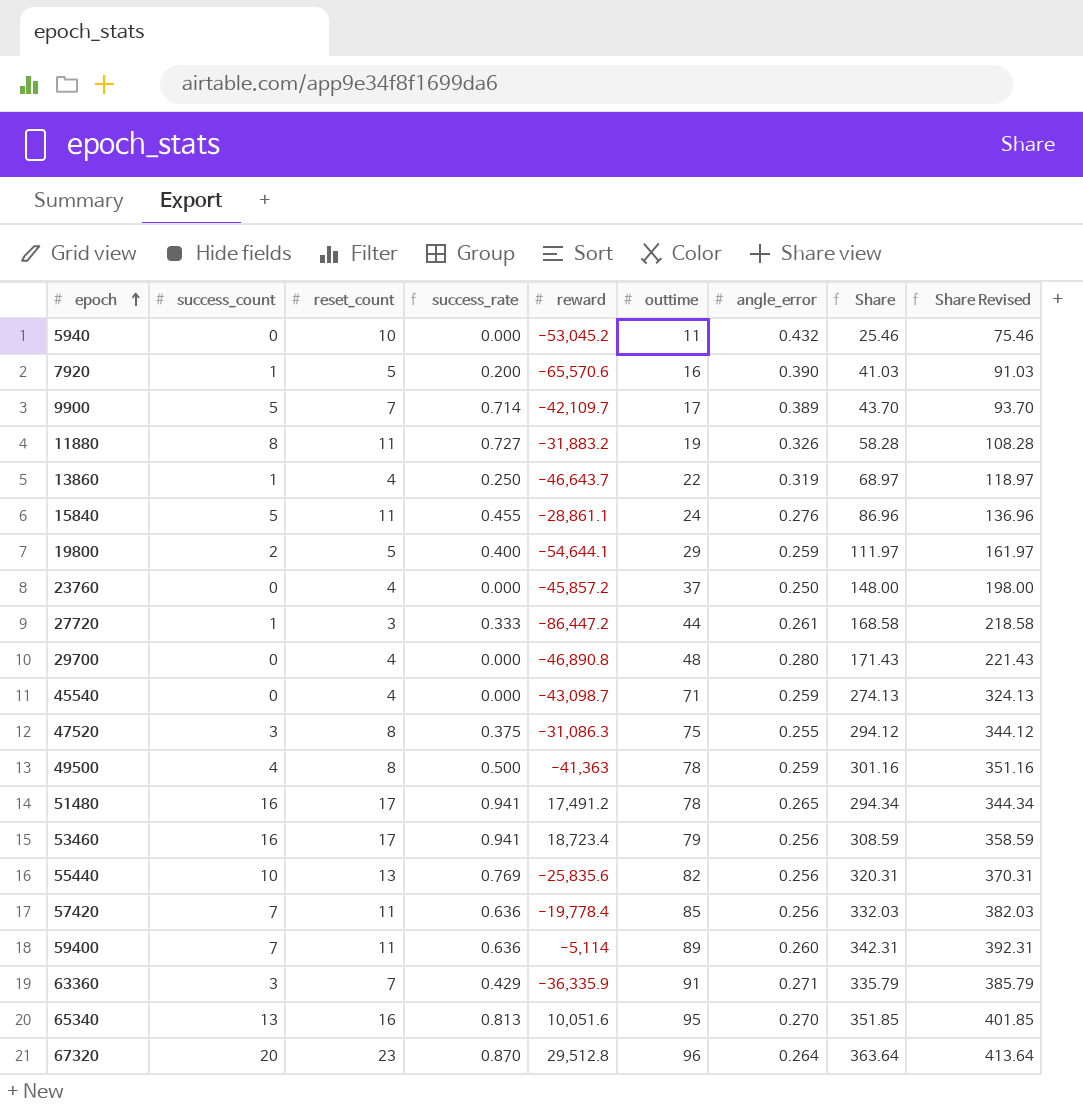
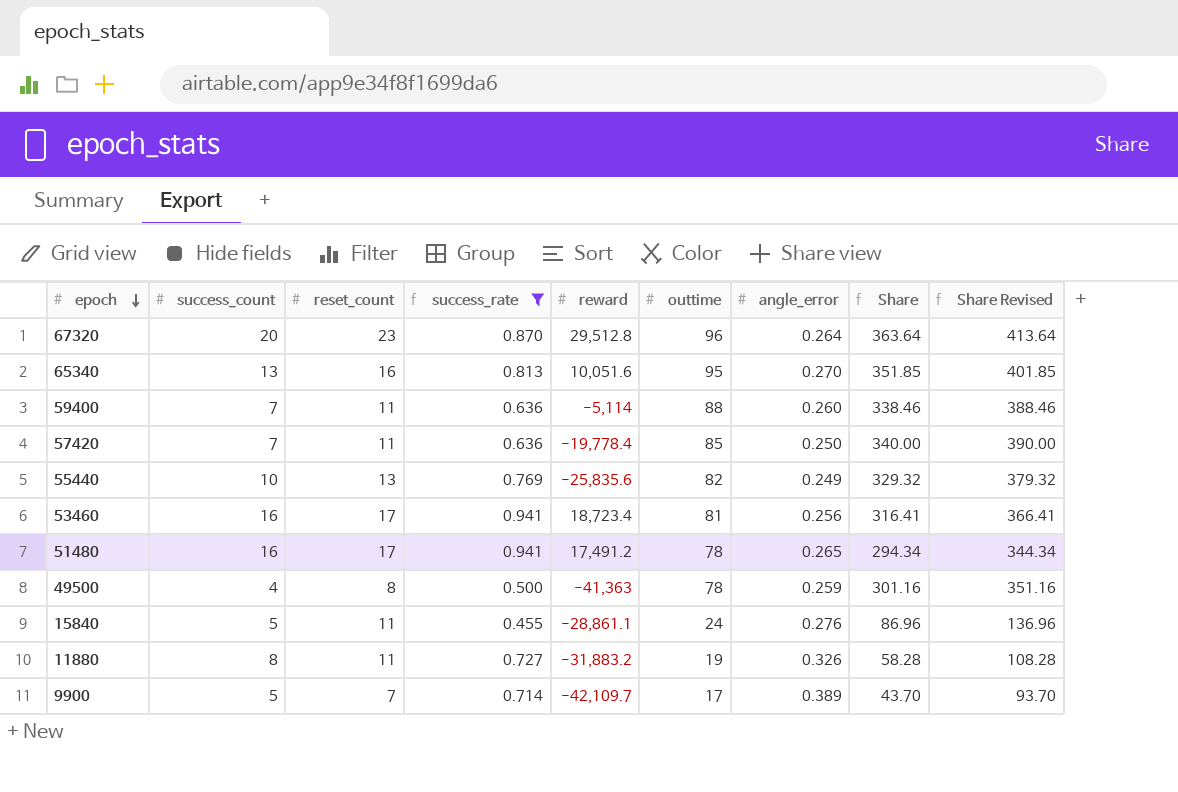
filter: none -> success_rate >= 0.455
row order: epoch ascending -> epoch descending
59400 | outtime: 89 -> 88
59400 | Share: 342.31 -> 338.46
59400 | Share Revised: 392.31 -> 388.46
57420 | angle_error: 0.256 -> 0.250
57420 | Share: 332.03 -> 340.00
57420 | Share Revised: 382.03 -> 390.00
55440 | angle_error: 0.256 -> 0.249
55440 | Share: 320.31 -> 329.32
55440 | Share Revised: 370.31 -> 379.32
53460 | outtime: 79 -> 81
53460 | Share: 308.59 -> 316.41
53460 | Share Revised: 358.59 -> 366.41

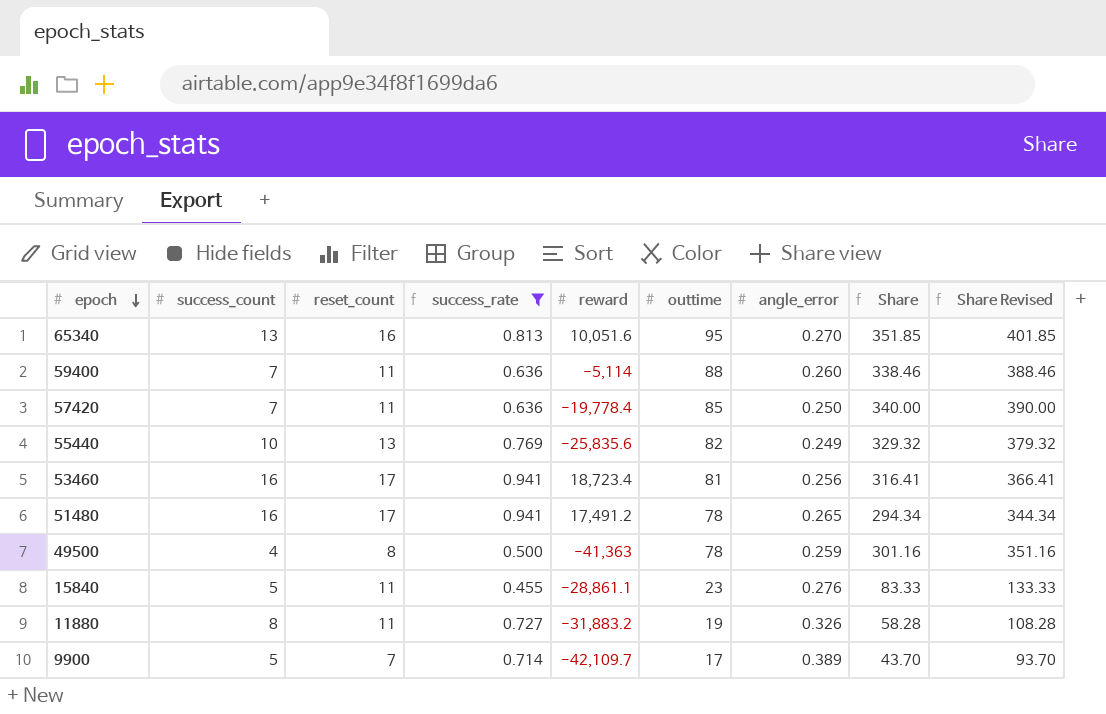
row 67320: 20 | 23 | 0.870 | 29,512.8 | 96 | 0.264 | 363.64 | 413.64 -> none
15840 | outtime: 24 -> 23
15840 | Share: 86.96 -> 83.33
15840 | Share Revised: 136.96 -> 133.33

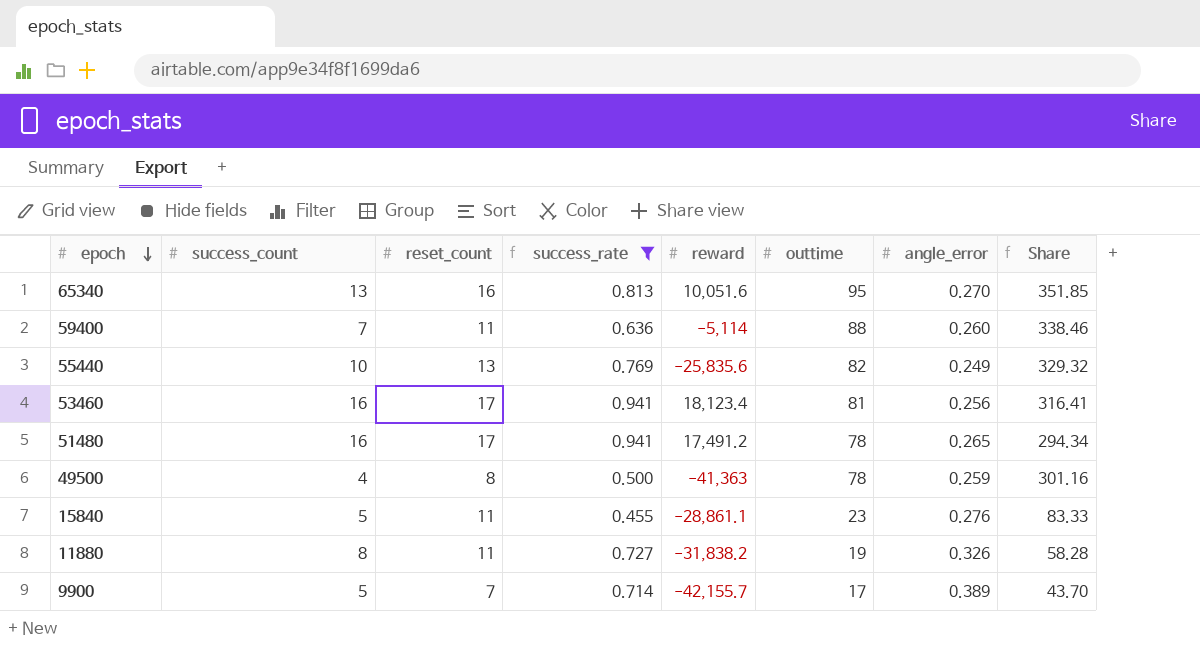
column Share Revised | formula: [Share] + 50 -> none
row 57420: 7 | 11 | 0.636 | -19,778.4 | 85 | 0.250 | 340.00 | 390.00 -> none
53460 | reward: 18,723.4 -> 18,123.4
11880 | reward: -31,883.2 -> -31,838.2
9900 | reward: -42,109.7 -> -42,155.7

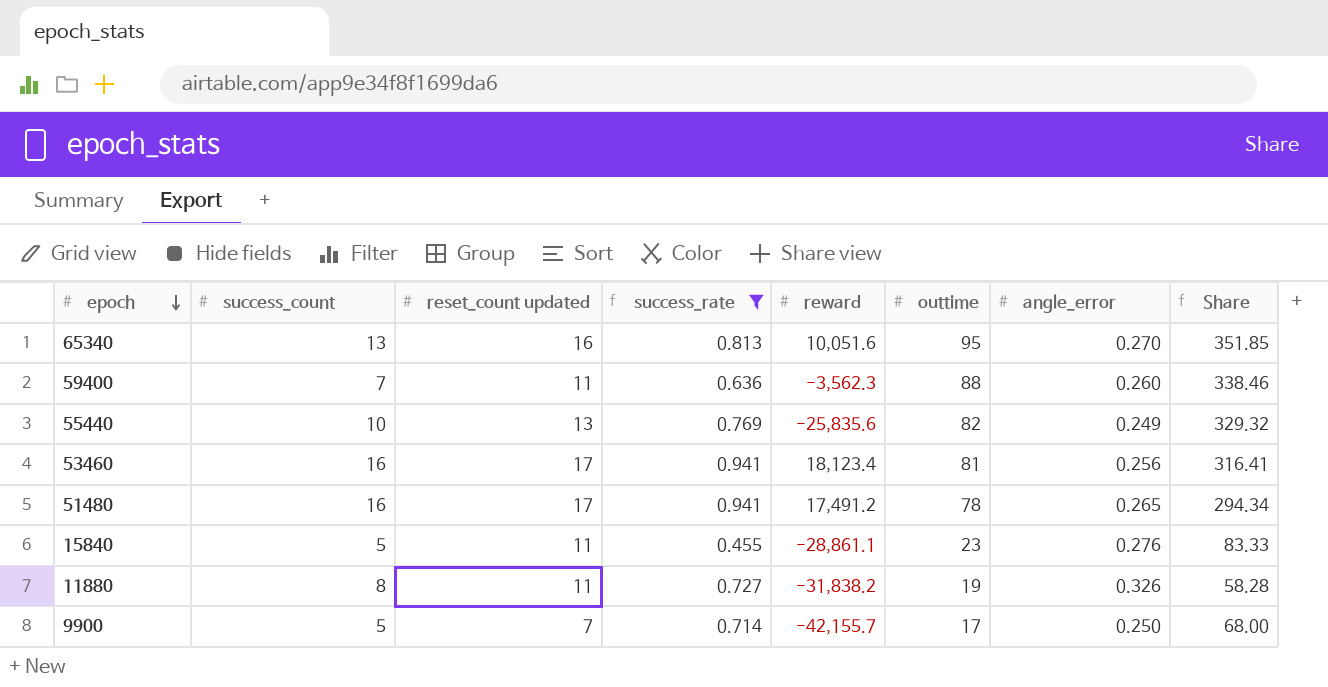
column name: reset_count -> reset_count updated
row 49500: 4 | 8 | 0.500 | -41,363 | 78 | 0.259 | 301.16 -> none
59400 | reward: -5,114 -> -3,562.3
9900 | angle_error: 0.389 -> 0.250
9900 | Share: 43.70 -> 68.00

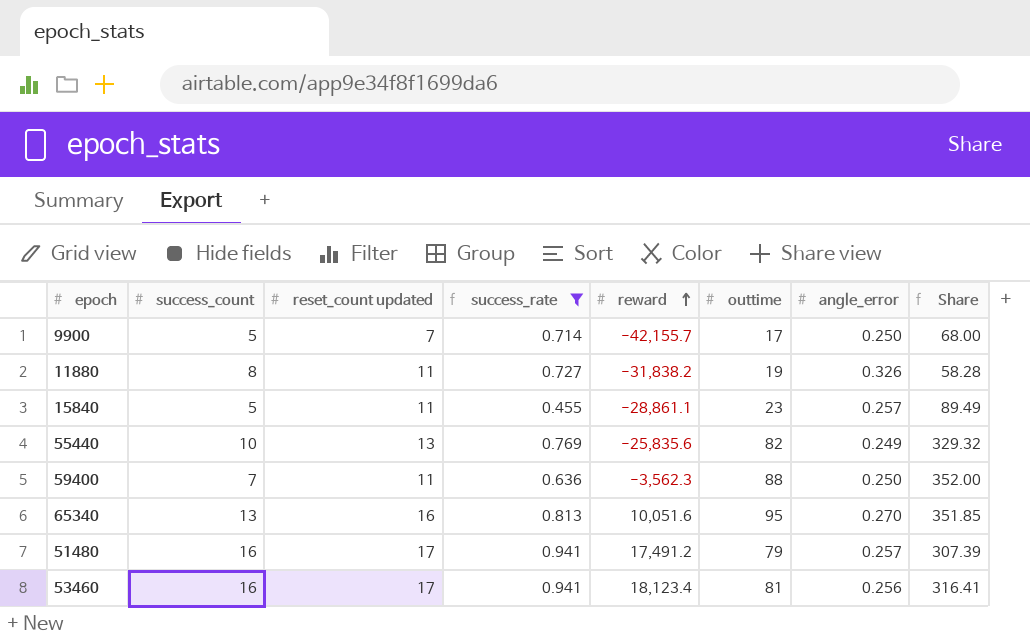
row order: epoch descending -> reward ascending
15840 | angle_error: 0.276 -> 0.257
15840 | Share: 83.33 -> 89.49
59400 | angle_error: 0.260 -> 0.250
59400 | Share: 338.46 -> 352.00
51480 | outtime: 78 -> 79
51480 | angle_error: 0.265 -> 0.257
51480 | Share: 294.34 -> 307.39

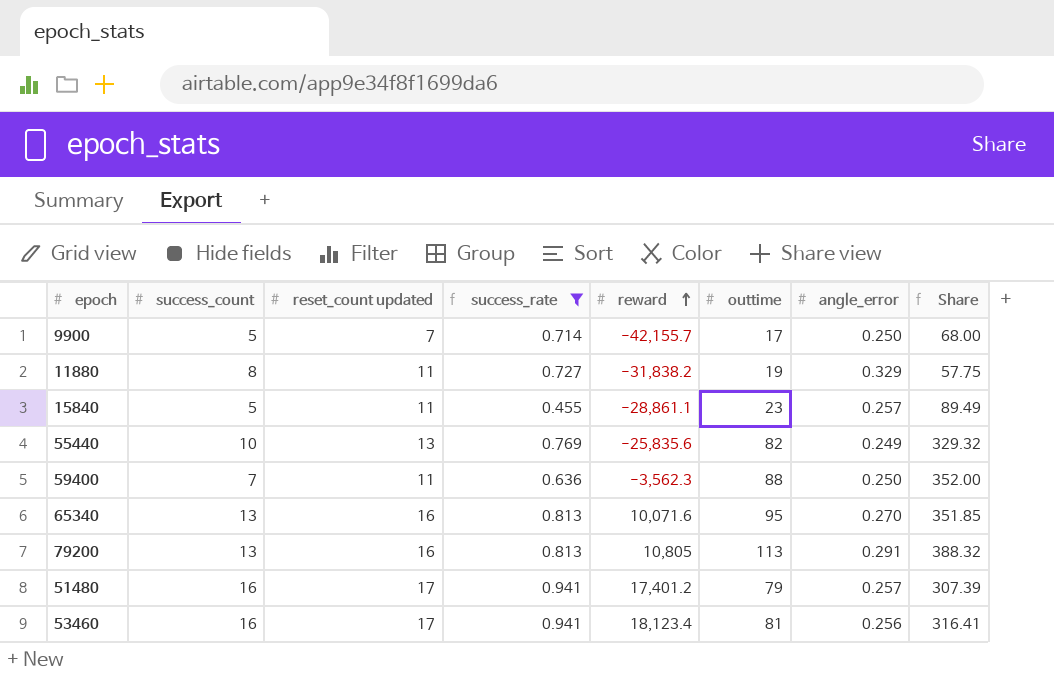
11880 | angle_error: 0.326 -> 0.329
11880 | Share: 58.28 -> 57.75
65340 | reward: 10,051.6 -> 10,071.6
row 79200: none -> 13 | 16 | 0.813 | 10,805 | 113 | 0.291 | 388.32
51480 | reward: 17,491.2 -> 17,401.2

